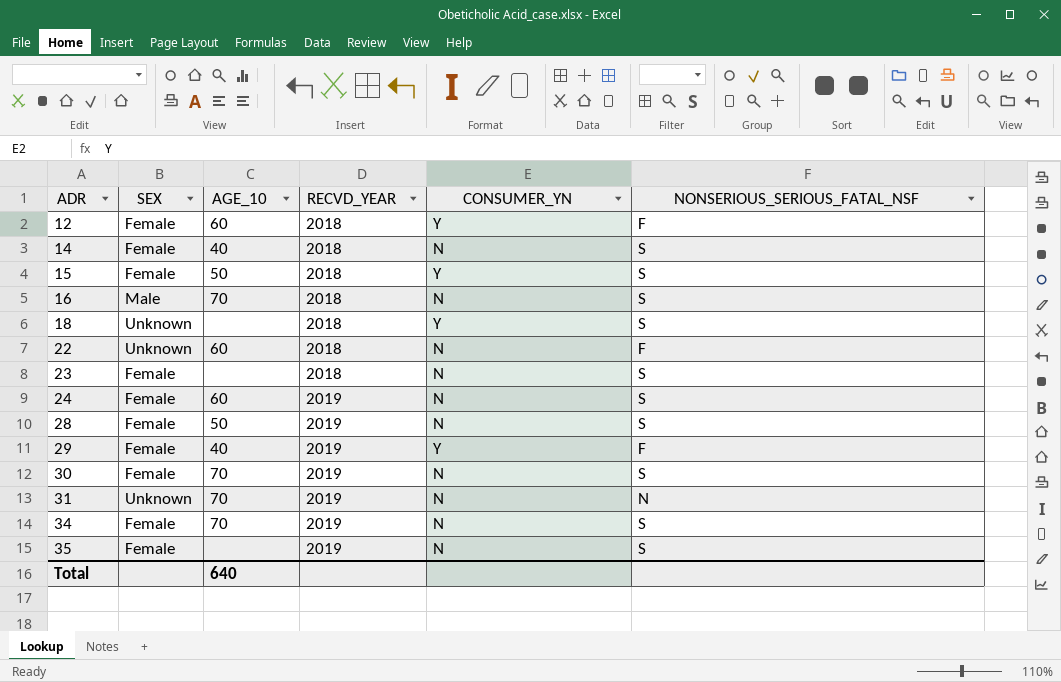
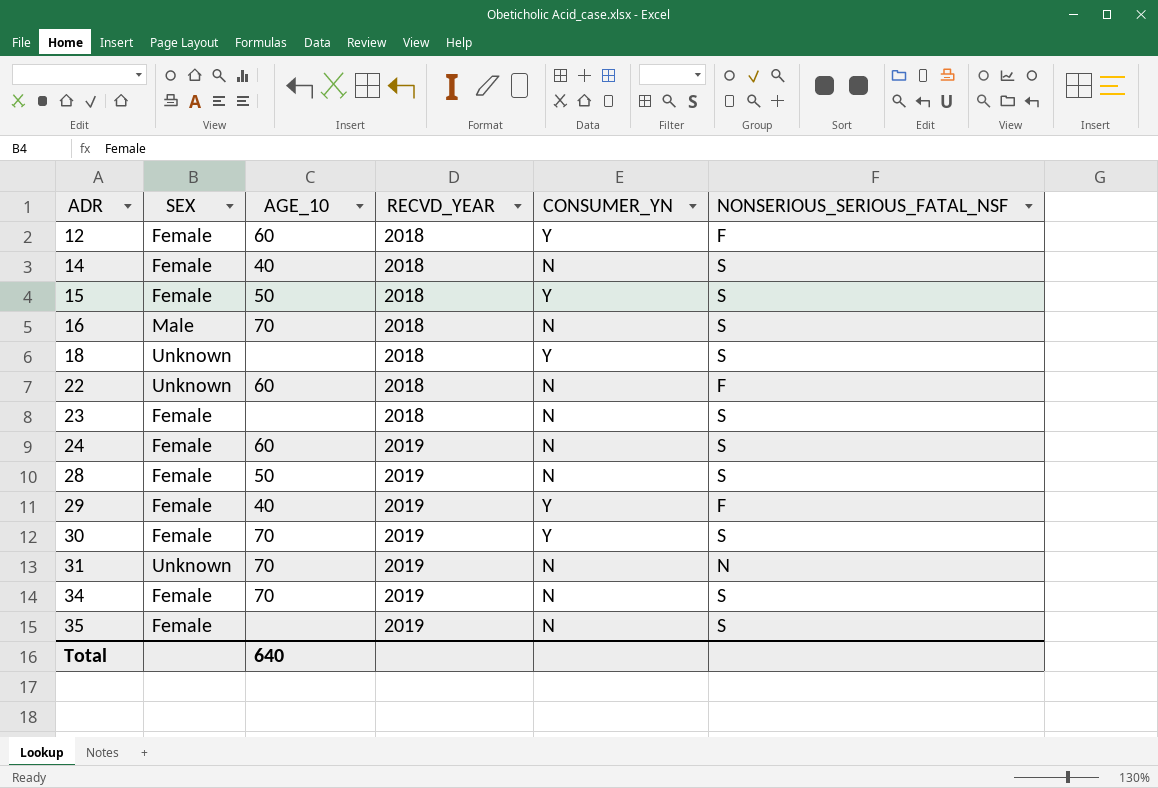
30 | CONSUMER_YN: N -> Y

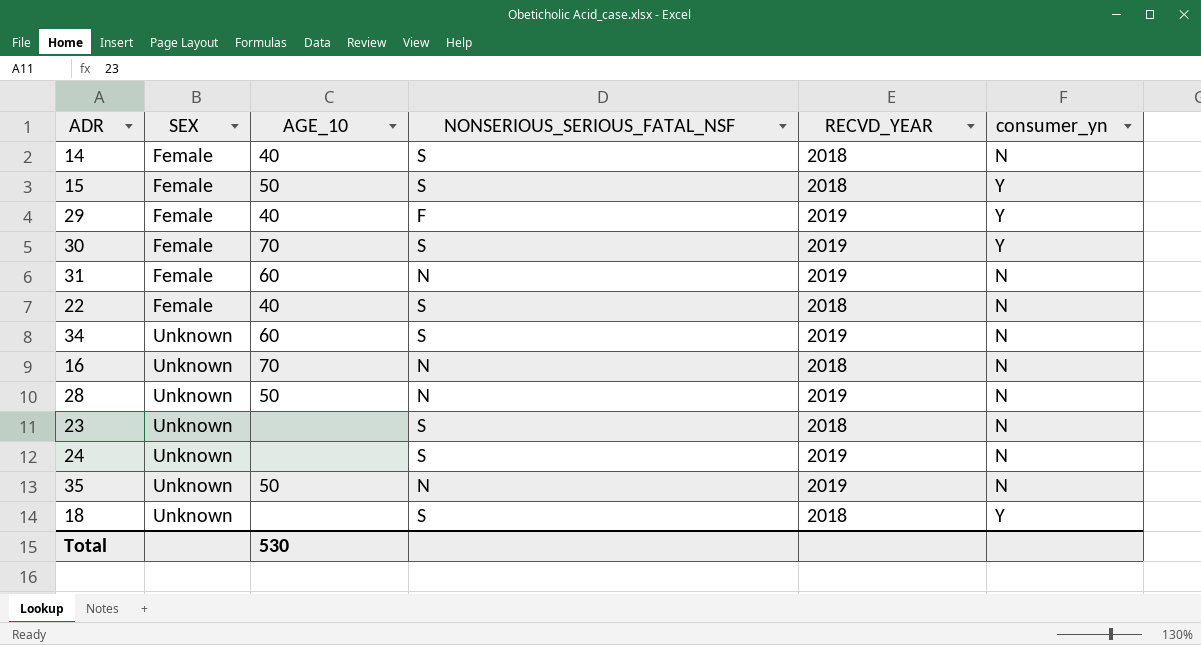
row order: ADR ascending -> SEX ascending
column NONSERIOUS_SERIOUS_FATAL_NSF | position: 6 -> 4
column name: CONSUMER_YN -> consumer_yn
row 12: Female | 60 | 2018 | Y | F -> none
31 | SEX: Unknown -> Female
31 | AGE_10: 70 -> 60
22 | SEX: Unknown -> Female
22 | AGE_10: 60 -> 40
22 | NONSERIOUS_SERIOUS_FATAL_NSF: F -> S
34 | SEX: Female -> Unknown
34 | AGE_10: 70 -> 60
16 | SEX: Male -> Unknown
16 | NONSERIOUS_SERIOUS_FATAL_NSF: S -> N
28 | SEX: Female -> Unknown
28 | NONSERIOUS_SERIOUS_FATAL_NSF: S -> N
23 | SEX: Female -> Unknown
24 | SEX: Female -> Unknown
24 | AGE_10: 60 -> none
35 | SEX: Female -> Unknown
35 | AGE_10: none -> 50
35 | NONSERIOUS_SERIOUS_FATAL_NSF: S -> N
Total | AGE_10: 640 -> 530

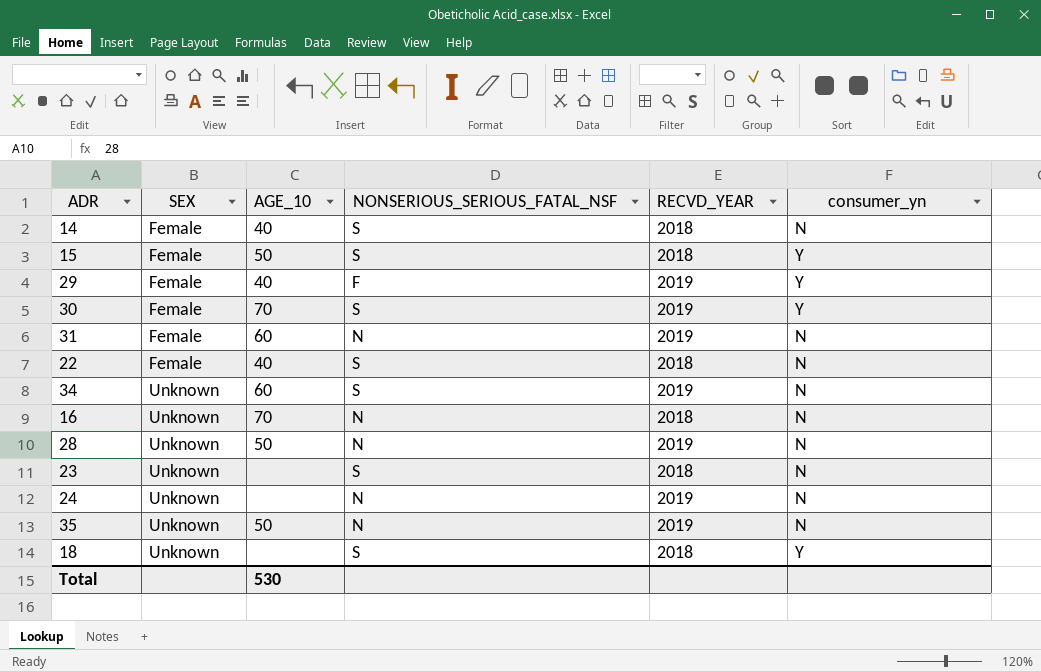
24 | NONSERIOUS_SERIOUS_FATAL_NSF: S -> N

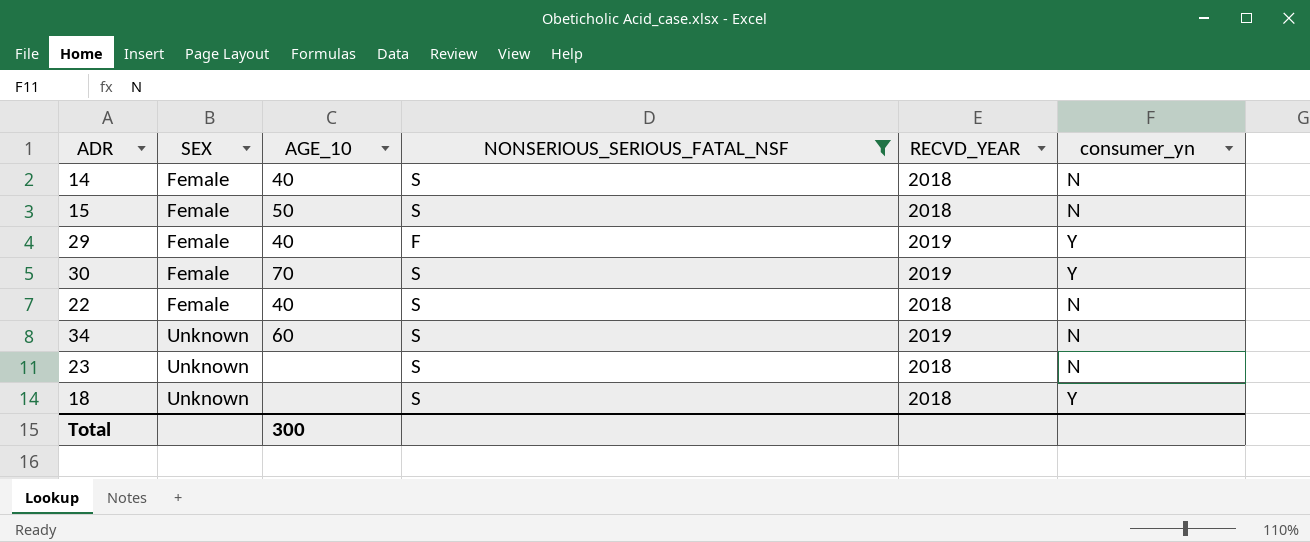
filter: none -> NONSERIOUS_SERIOUS_FATAL_NSF != N
15 | consumer_yn: Y -> N
Total | AGE_10: 530 -> 300

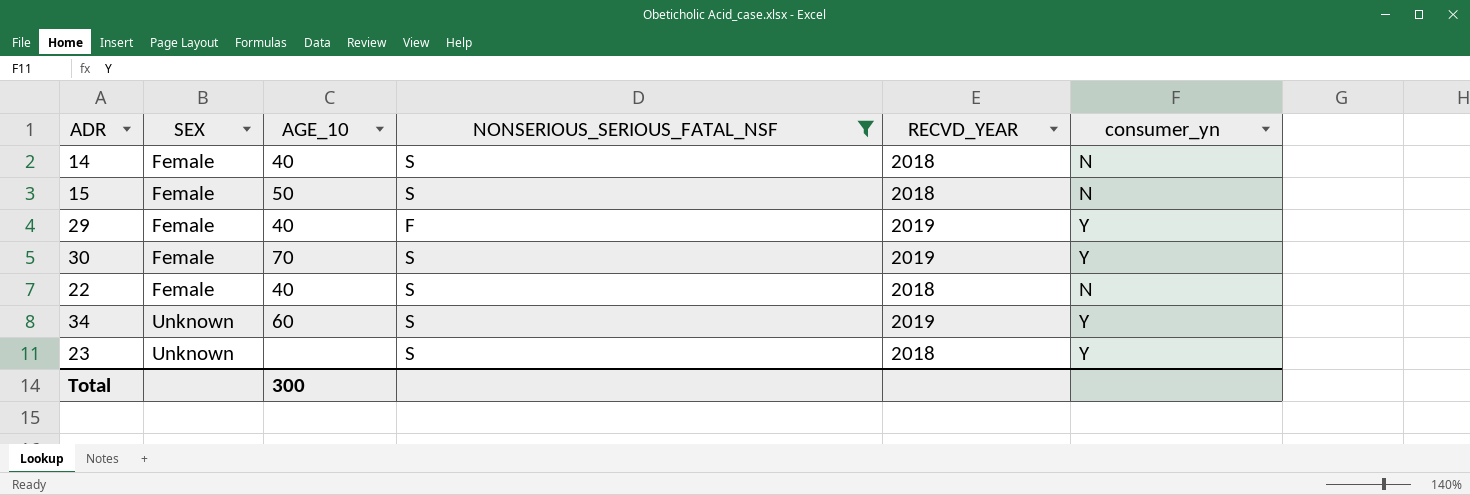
row 18: Unknown | none | S | 2018 | Y -> none
34 | consumer_yn: N -> Y
23 | consumer_yn: N -> Y

